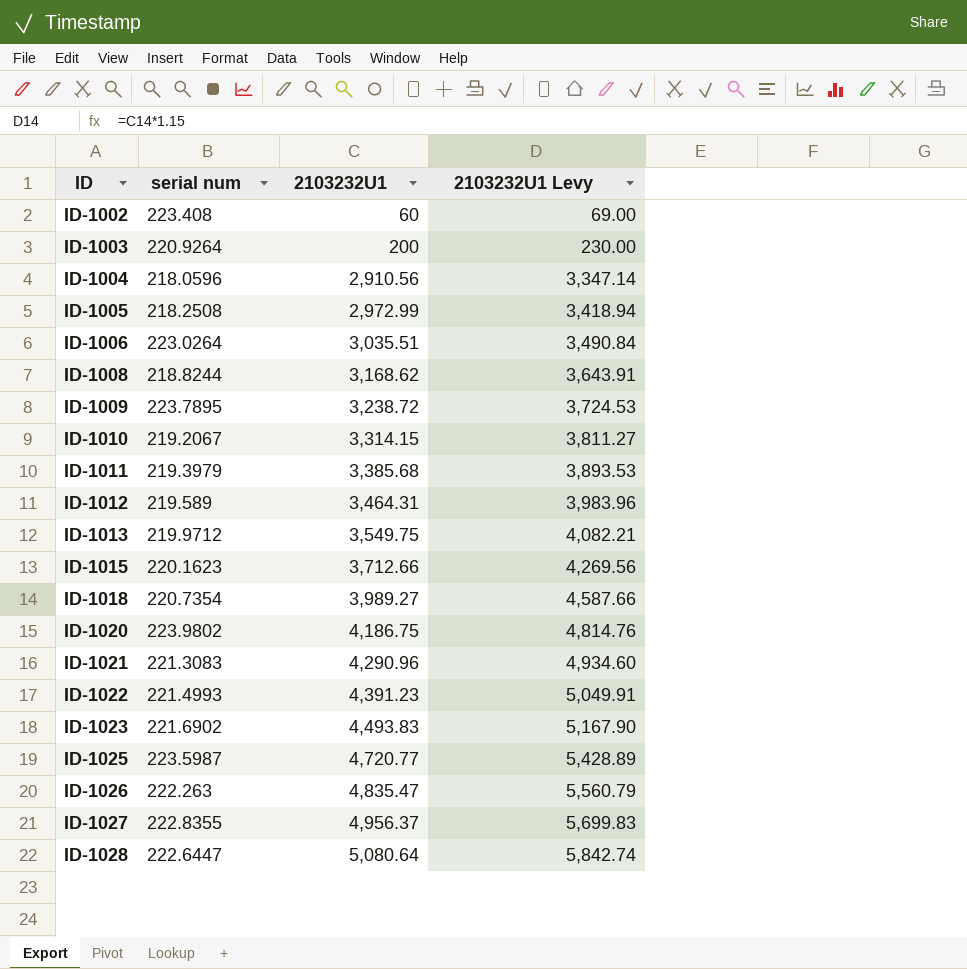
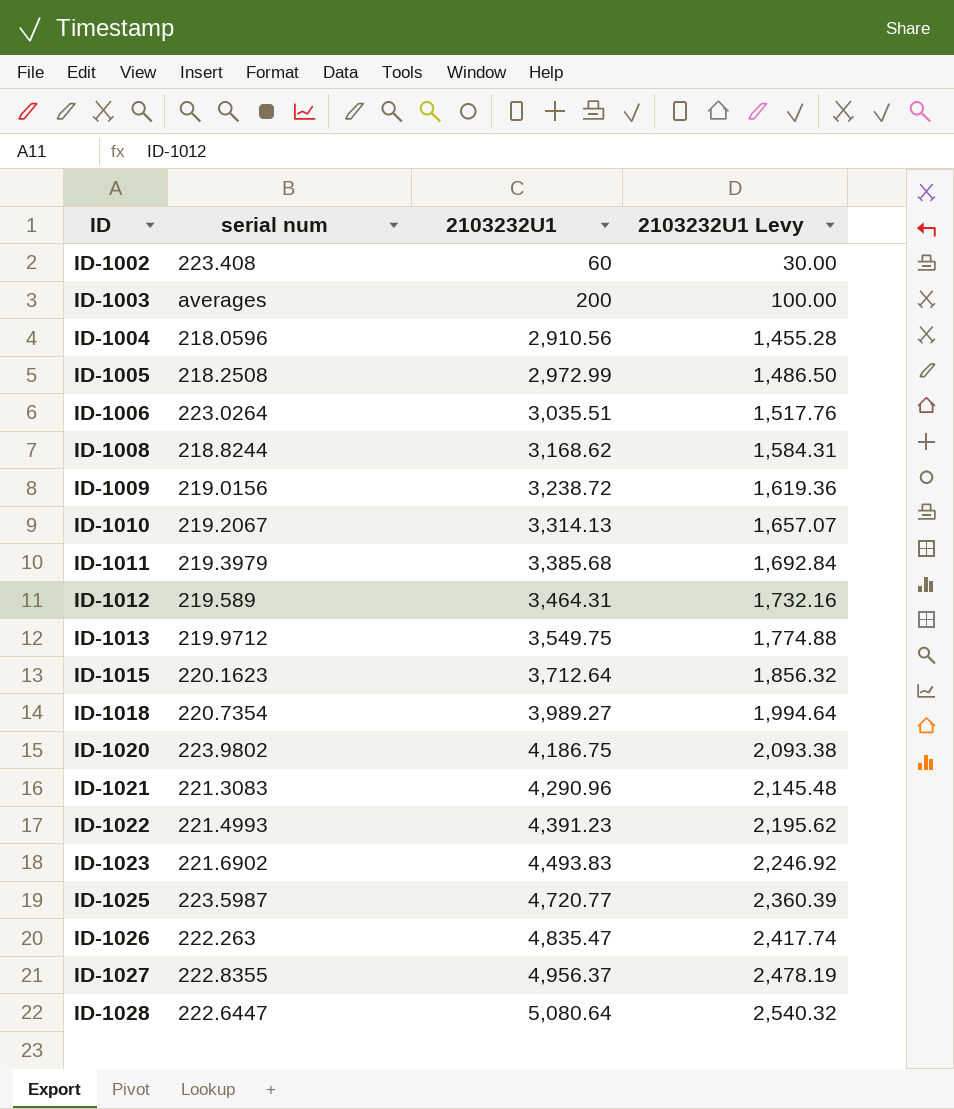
column 2103232U1 Levy | formula: [2103232U1] * 1.15 -> [2103232U1] * 0.5
ID-1003 | serial num: 220.9264 -> averages
ID-1009 | serial num: 223.7895 -> 219.0156
ID-1010 | 2103232U1: 3,314.15 -> 3,314.13
ID-1015 | 2103232U1: 3,712.66 -> 3,712.64

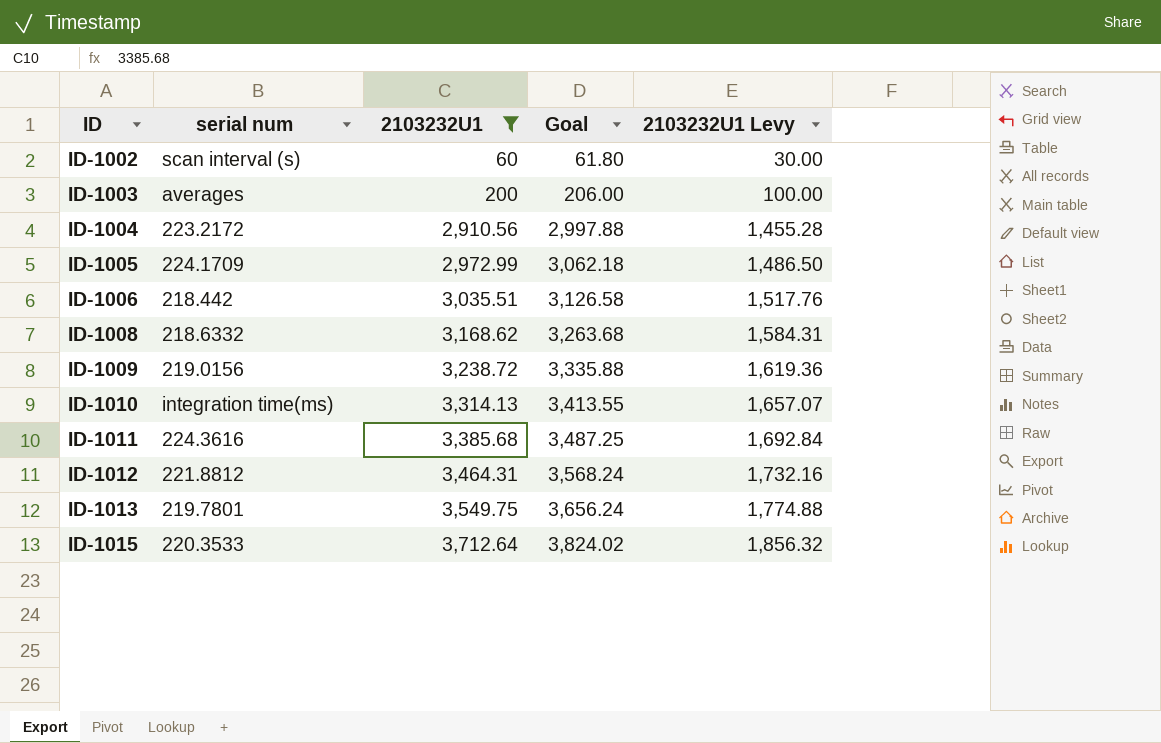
filter: none -> 2103232U1 <= 3,712.64
column Goal | formula: none -> [2103232U1] * 1.03
ID-1002 | serial num: 223.408 -> scan interval (s)
ID-1004 | serial num: 218.0596 -> 223.2172
ID-1005 | serial num: 218.2508 -> 224.1709
ID-1006 | serial num: 223.0264 -> 218.442
ID-1008 | serial num: 218.8244 -> 218.6332
ID-1010 | serial num: 219.2067 -> integration time(ms)
ID-1011 | serial num: 219.3979 -> 224.3616
ID-1012 | serial num: 219.589 -> 221.8812
ID-1013 | serial num: 219.9712 -> 219.7801
ID-1015 | serial num: 220.1623 -> 220.3533

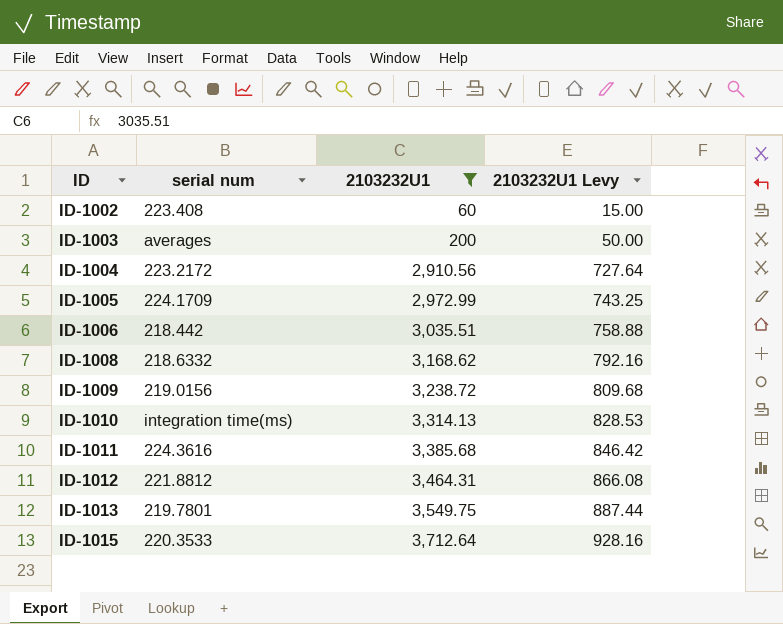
column Goal | formula: [2103232U1] * 1.03 -> none
column 2103232U1 Levy | formula: [2103232U1] * 0.5 -> [2103232U1] * 0.25
ID-1002 | serial num: scan interval (s) -> 223.408

